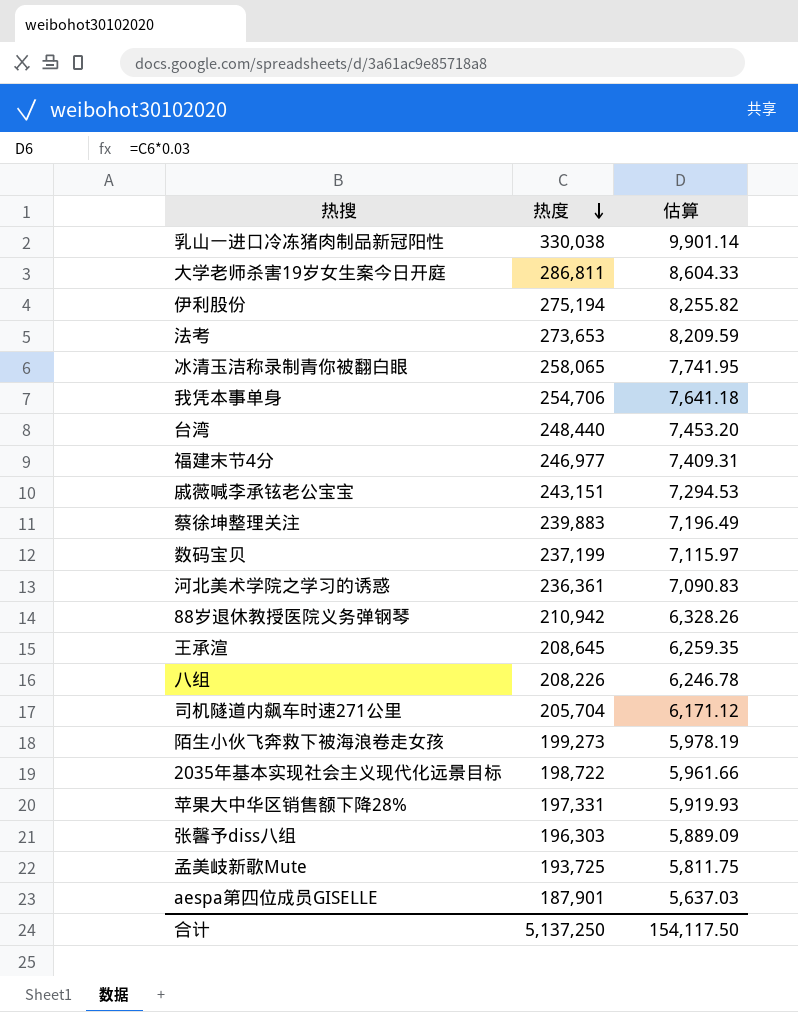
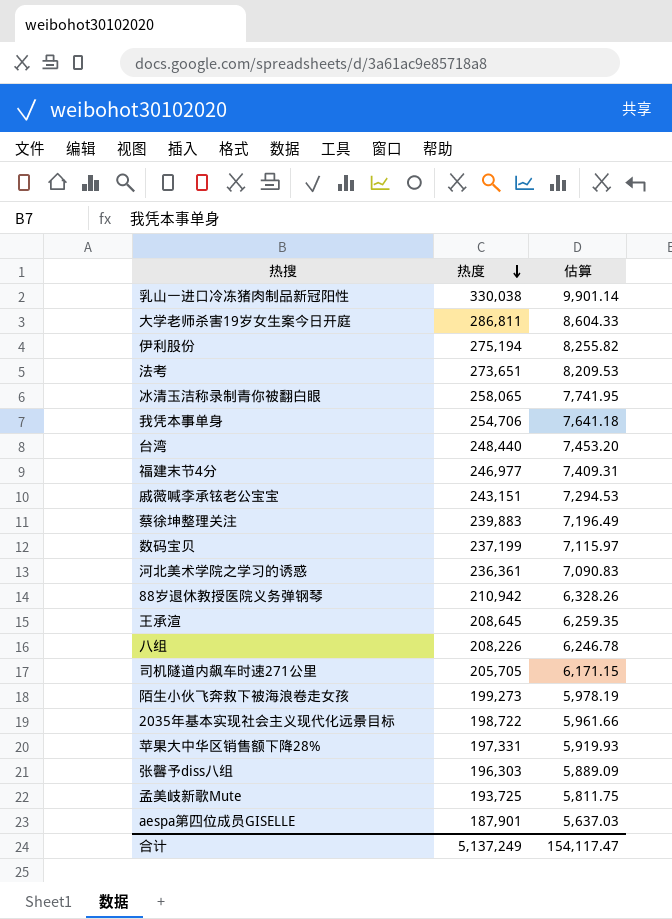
法考 | 热度: 273,653 -> 273,651
法考 | 估算: 8,209.59 -> 8,209.53
司机隧道内飙车时速271公里 | 热度: 205,704 -> 205,705
司机隧道内飙车时速271公里 | 估算: 6,171.12 -> 6,171.15
合计 | 热度: 5,137,250 -> 5,137,249
合计 | 估算: 154,117.50 -> 154,117.47

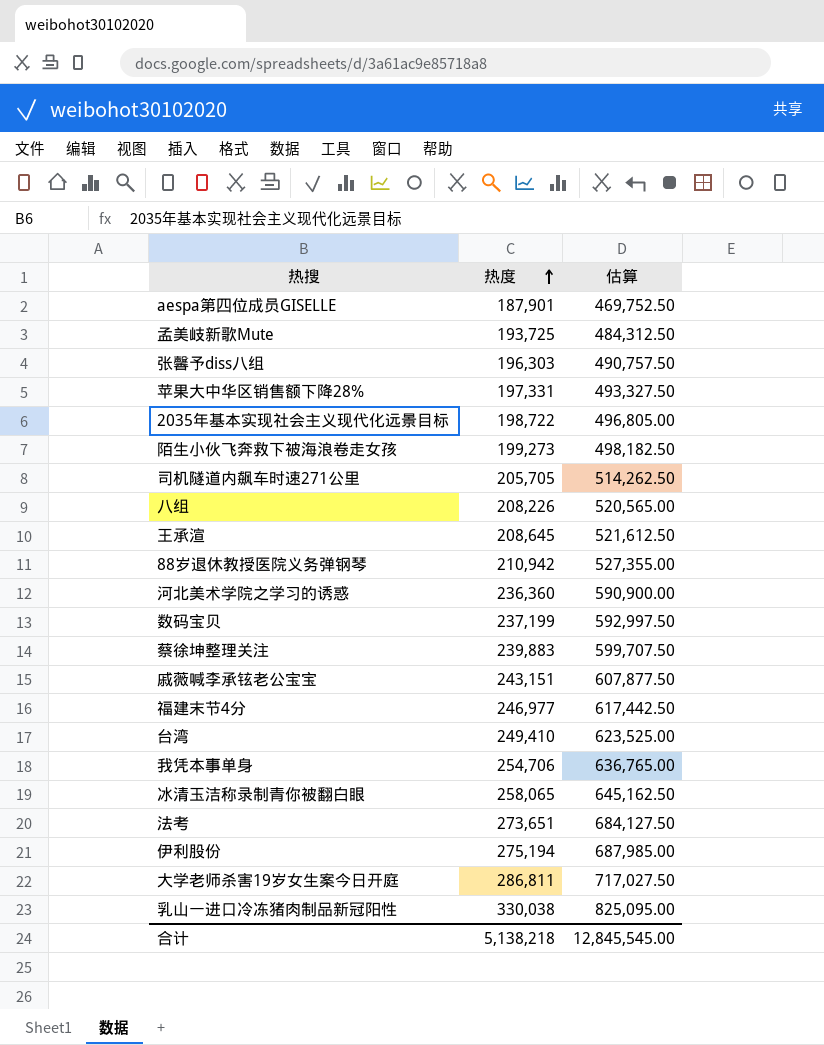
row order: 热度 descending -> 热度 ascending
column 估算 | formula: [热度] * 0.03 -> [热度] * 2.5
河北美术学院之学习的诱惑 | 热度: 236,361 -> 236,360
台湾 | 热度: 248,440 -> 249,410
合计 | 热度: 5,137,249 -> 5,138,218
合计 | 估算: 154,117.47 -> 12,845,545.00

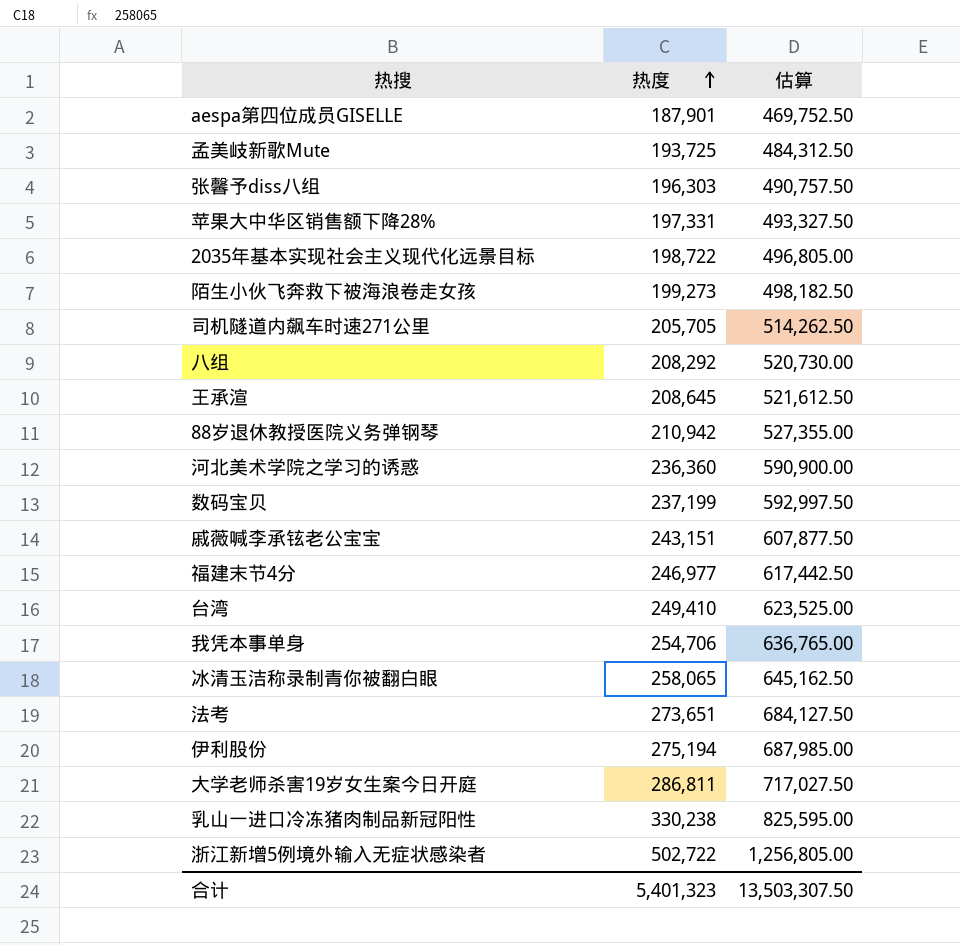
row 蔡徐坤整理关注: 239,883 | 599,707.50 -> none
八组 | 热度: 208,226 -> 208,292
八组 | 估算: 520,565.00 -> 520,730.00
乳山一进口冷冻猪肉制品新冠阳性 | 热度: 330,038 -> 330,238
乳山一进口冷冻猪肉制品新冠阳性 | 估算: 825,095.00 -> 825,595.00
row 浙江新增5例境外输入无症状感染者: none -> 502,722 | 1,256,805.00
合计 | 热度: 5,138,218 -> 5,401,323
合计 | 估算: 12,845,545.00 -> 13,503,307.50

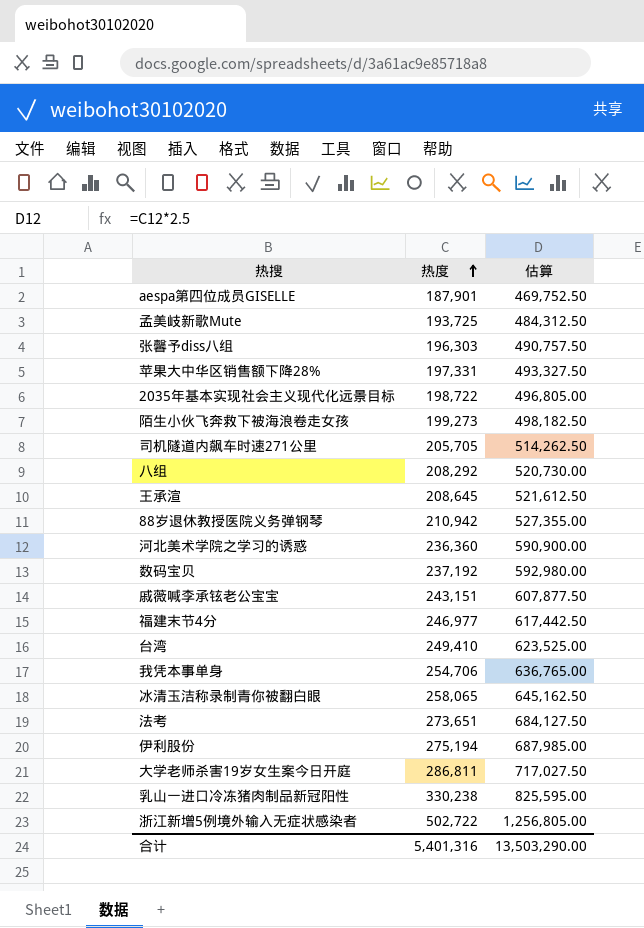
数码宝贝 | 热度: 237,199 -> 237,192
数码宝贝 | 估算: 592,997.50 -> 592,980.00
合计 | 热度: 5,401,323 -> 5,401,316
合计 | 估算: 13,503,307.50 -> 13,503,290.00

